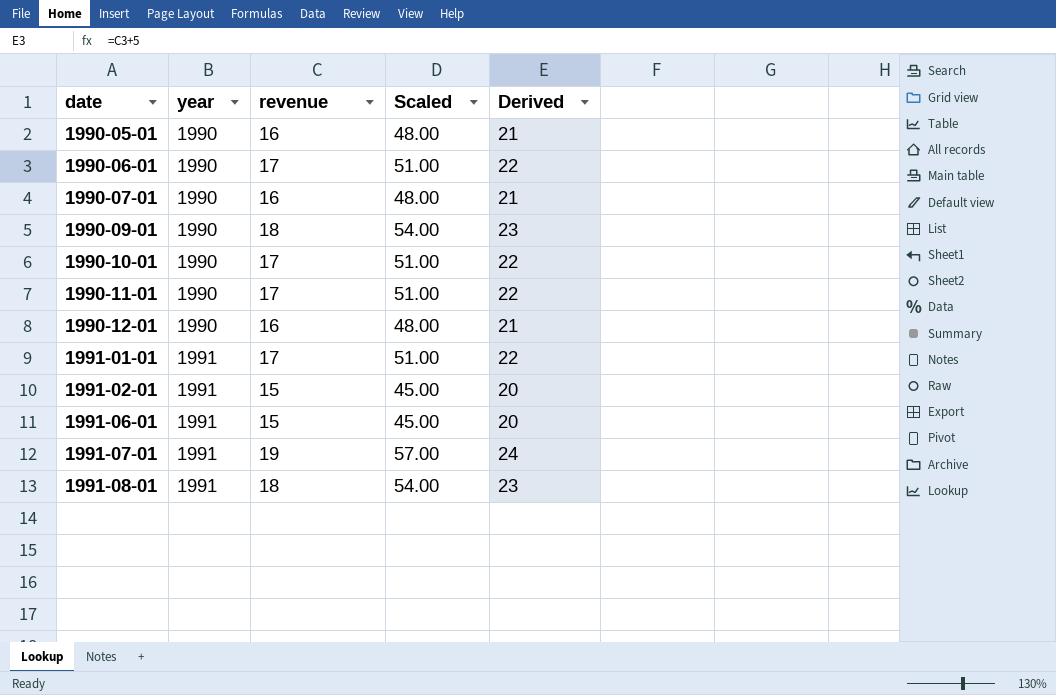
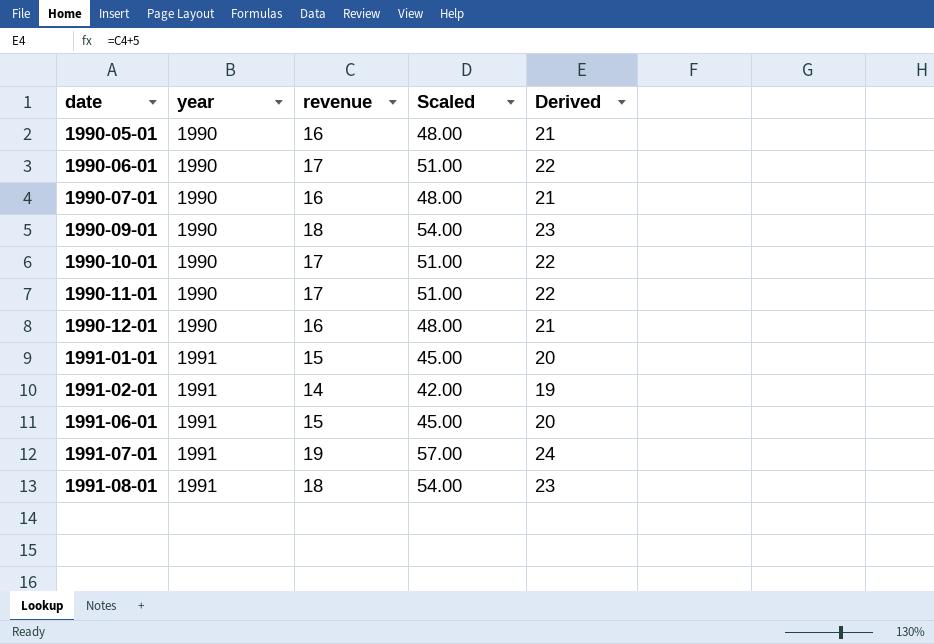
1991-01-01 | revenue: 17 -> 15
1991-01-01 | Scaled: 51.00 -> 45.00
1991-01-01 | Derived: 22 -> 20
1991-02-01 | revenue: 15 -> 14
1991-02-01 | Scaled: 45.00 -> 42.00
1991-02-01 | Derived: 20 -> 19

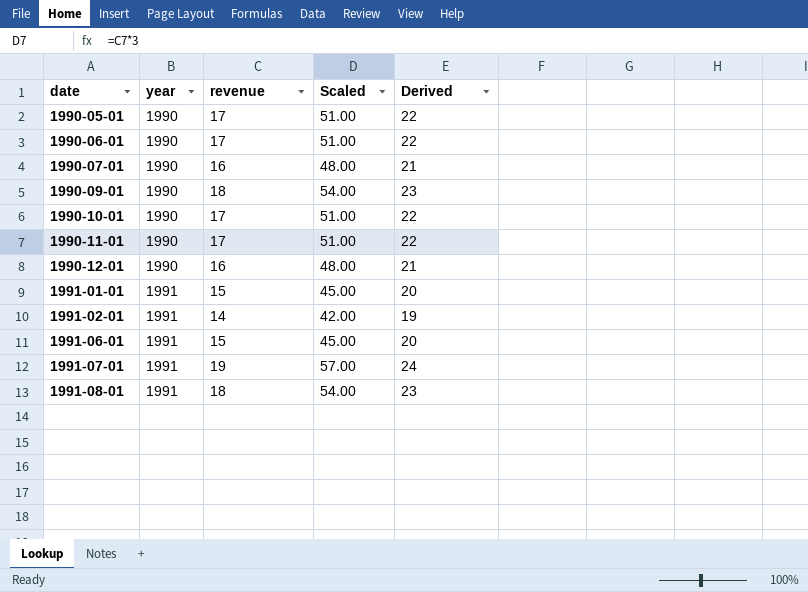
1990-05-01 | revenue: 16 -> 17
1990-05-01 | Scaled: 48.00 -> 51.00
1990-05-01 | Derived: 21 -> 22

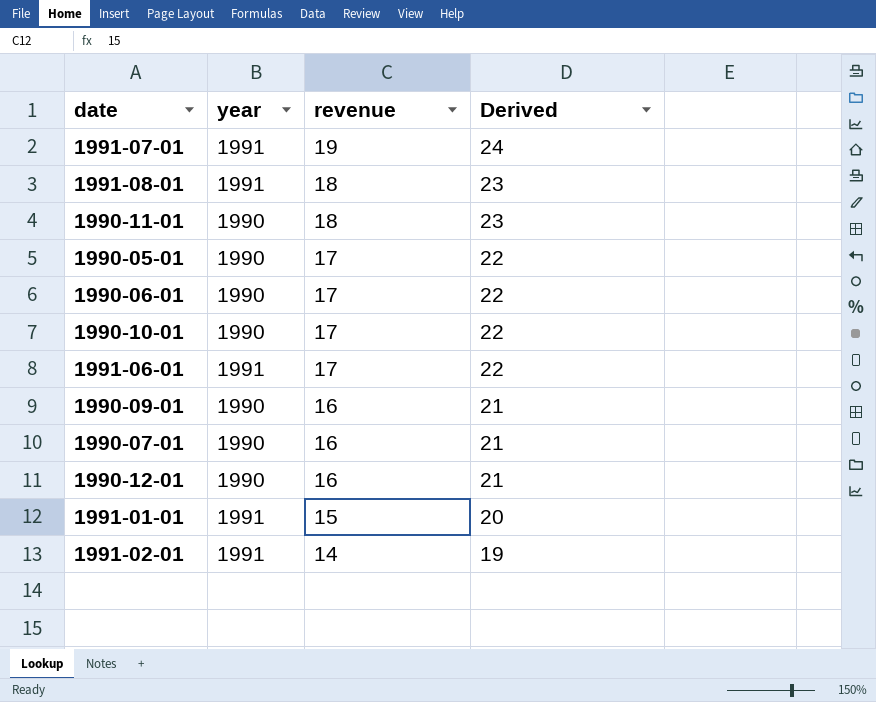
row order: date ascending -> revenue descending
column Scaled | formula: [revenue] * 3 -> none
1990-11-01 | revenue: 17 -> 18
1990-11-01 | Derived: 22 -> 23
1991-06-01 | revenue: 15 -> 17
1991-06-01 | Derived: 20 -> 22
1990-09-01 | revenue: 18 -> 16
1990-09-01 | Derived: 23 -> 21

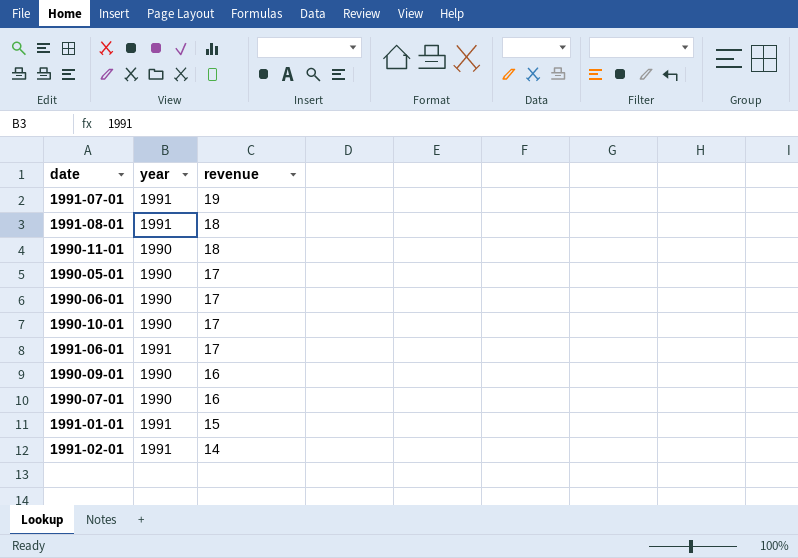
column Derived | formula: [revenue] + 5 -> none
row 1990-12-01: 1990 | 16 | 21 -> none

